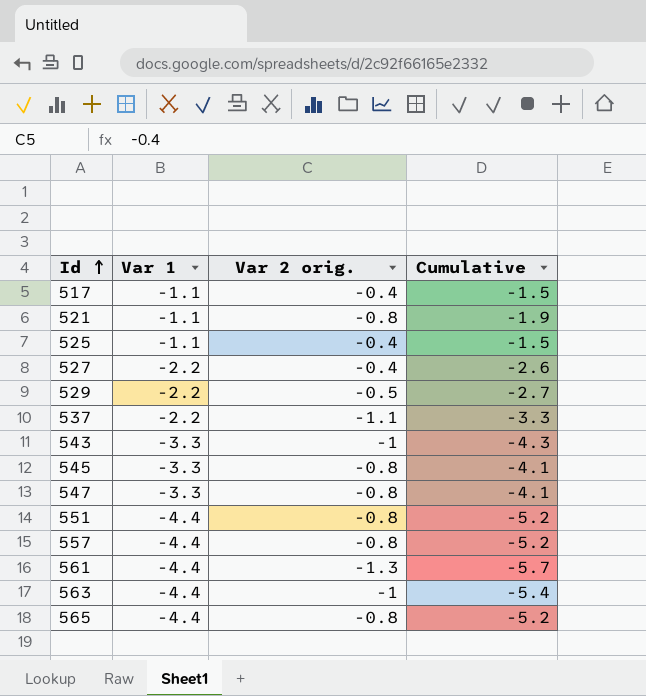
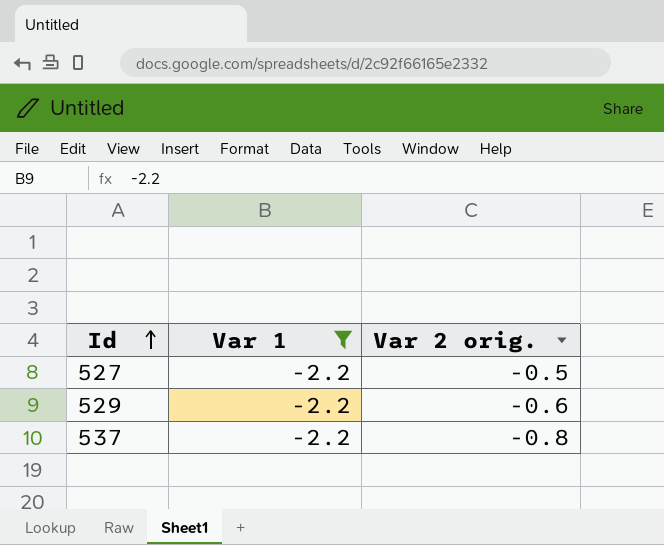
filter: none -> Var 1 = -2.2
column Cumulative | formula: [Var 1] + [Var 2 orig.] -> none
527 | Var 2 orig.: -0.4 -> -0.5
529 | Var 2 orig.: -0.5 -> -0.6
537 | Var 2 orig.: -1.1 -> -0.8

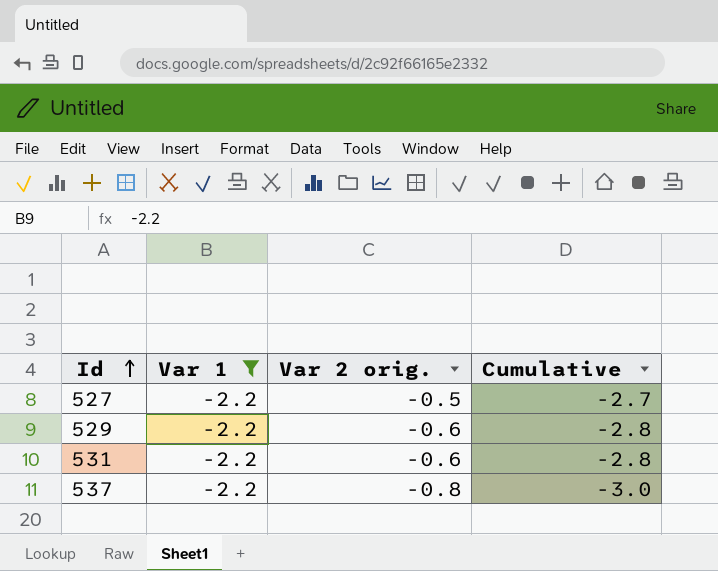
column Cumulative | formula: none -> [Var 1] + [Var 2 orig.]
row 531: none -> -2.2 | -0.6 | -2.8

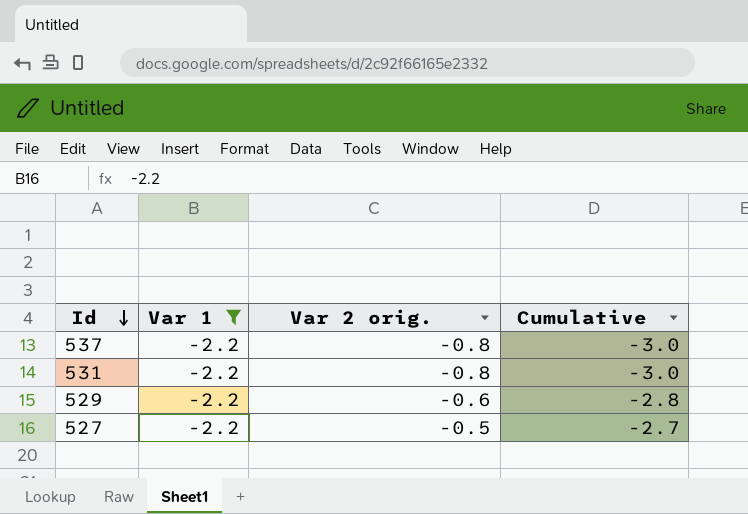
row order: Id ascending -> Id descending
531 | Var 2 orig.: -0.6 -> -0.8
531 | Cumulative: -2.8 -> -3.0

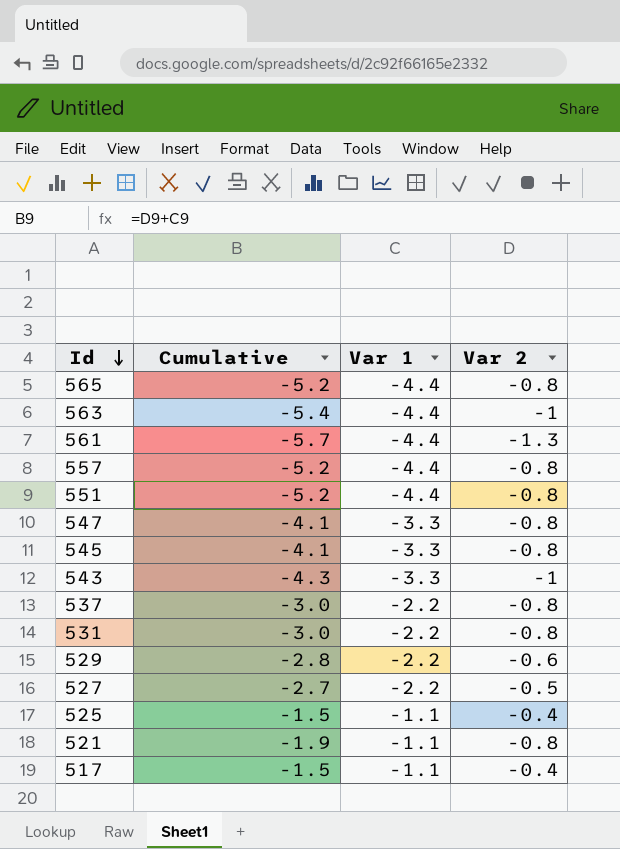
filter: Var 1 = -2.2 -> none
column Cumulative | position: 4 -> 2
column name: Var 2 orig. -> Var 2

